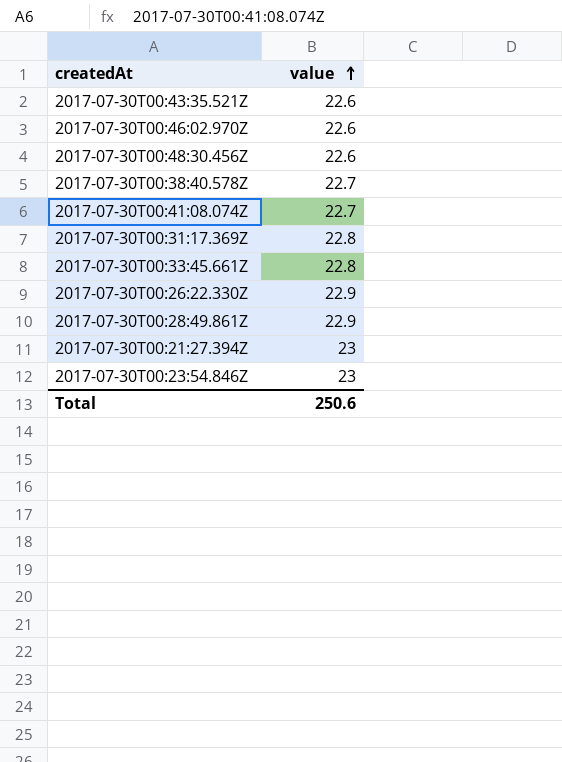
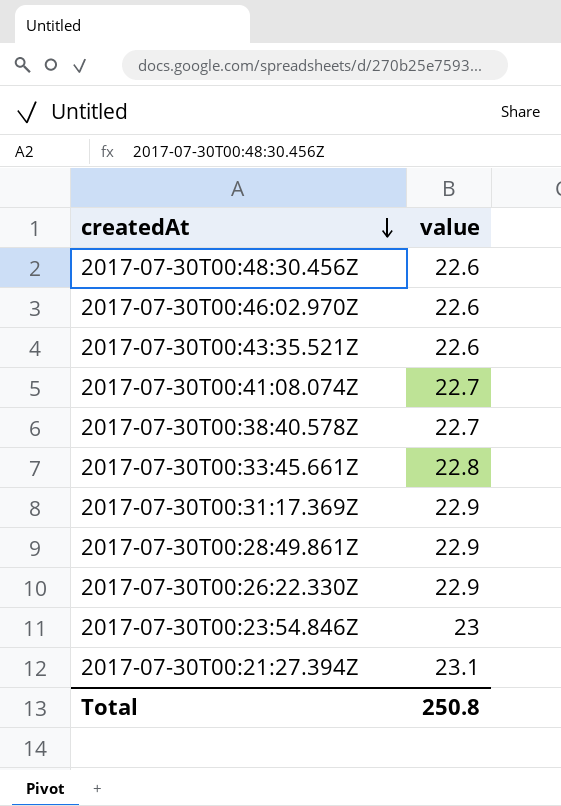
row order: value ascending -> createdAt descending
2017-07-30T00:31:17.369Z | value: 22.8 -> 22.9
2017-07-30T00:21:27.394Z | value: 23 -> 23.1
Total | value: 250.6 -> 250.8

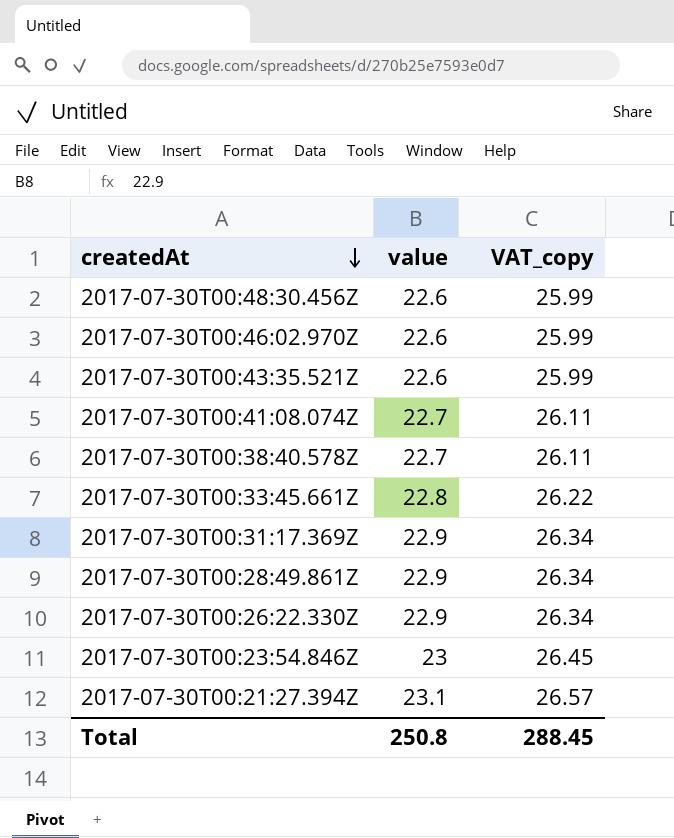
column VAT_copy | formula: none -> [value] * 1.15

